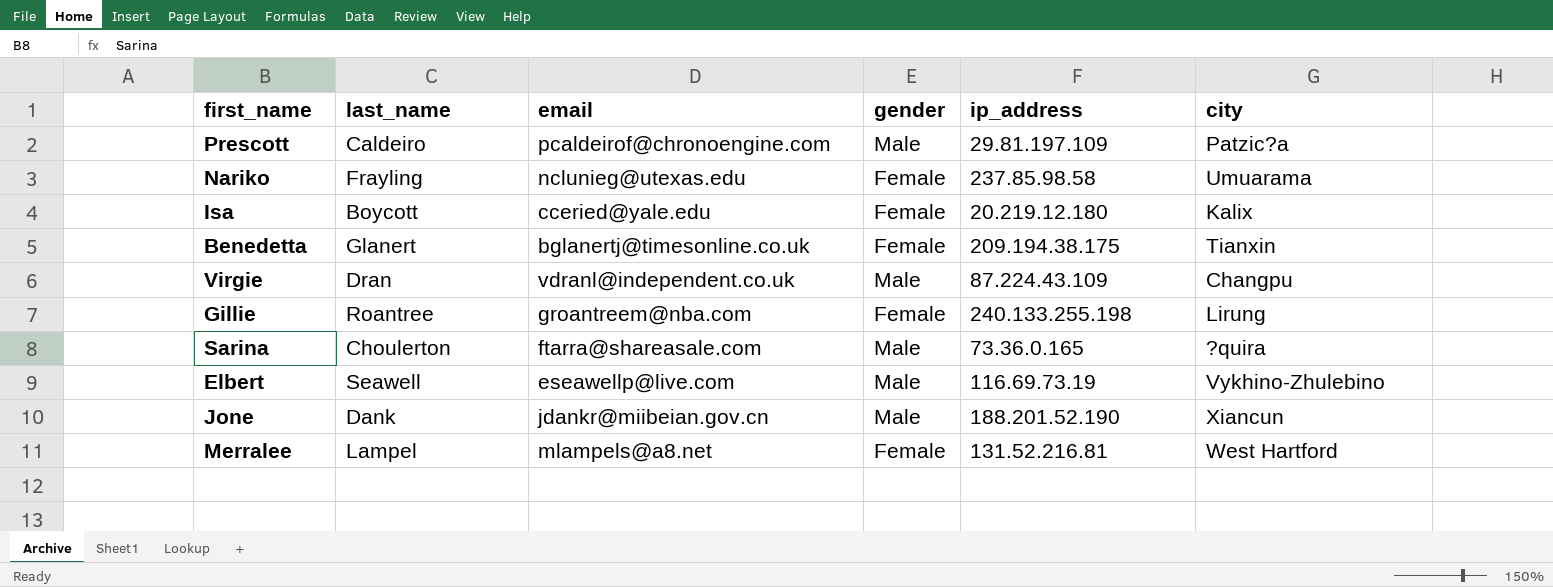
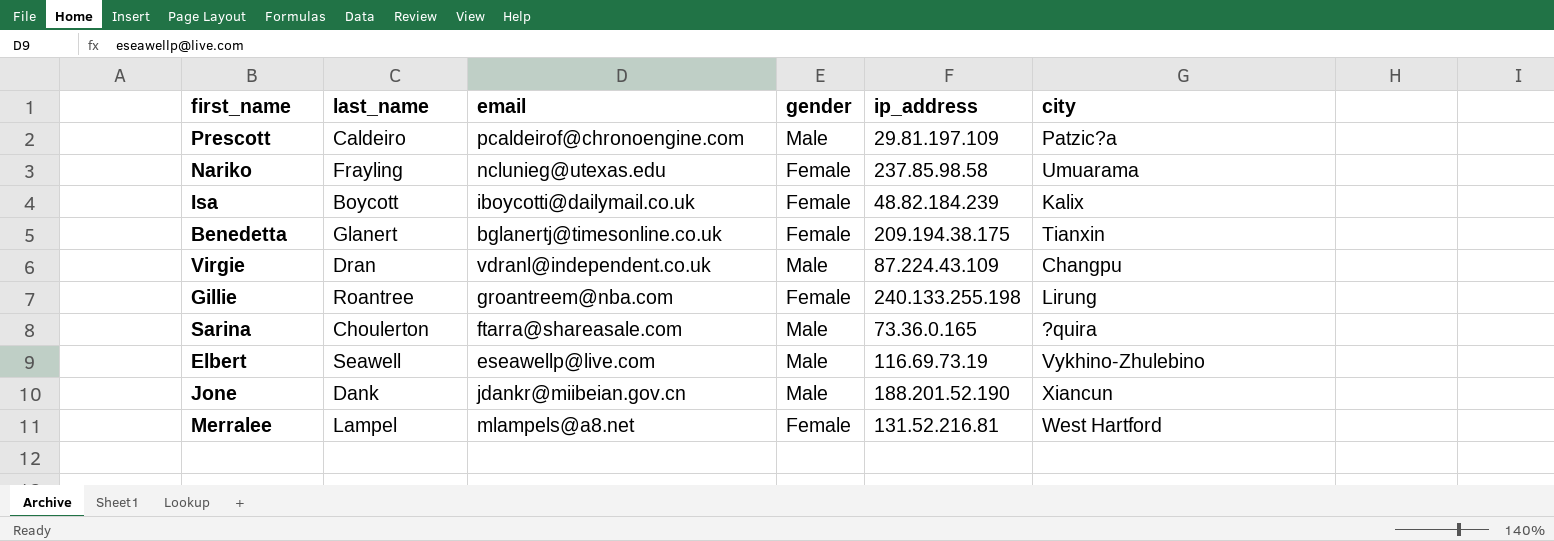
Isa | email: cceried@yale.edu -> iboycotti@dailymail.co.uk
Isa | ip_address: 20.219.12.180 -> 48.82.184.239

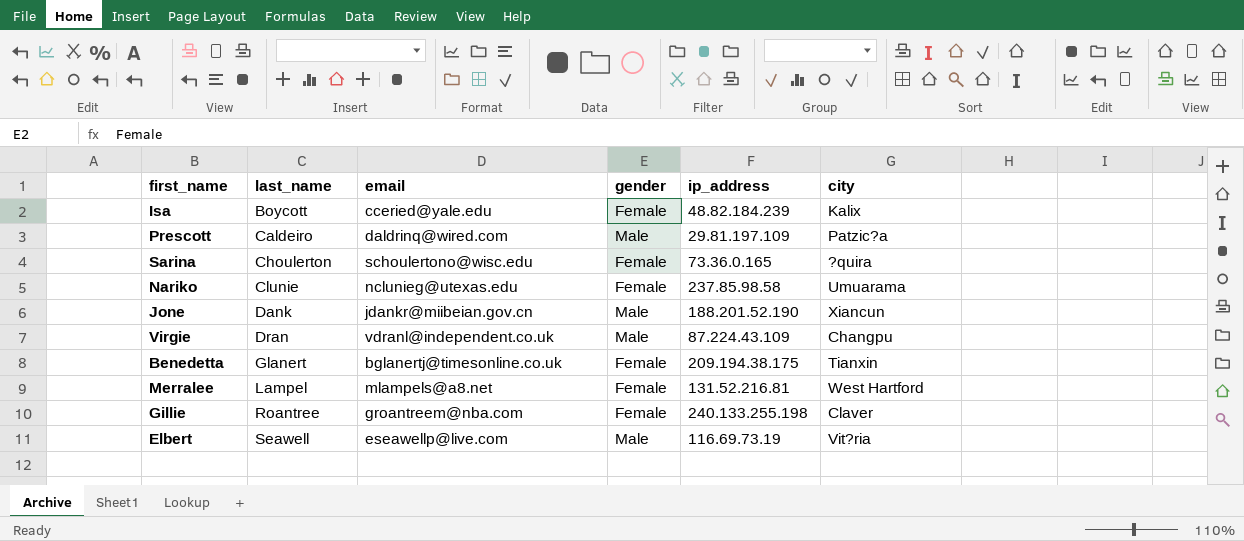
row order: none -> last_name ascending
Isa | email: iboycotti@dailymail.co.uk -> cceried@yale.edu
Prescott | email: pcaldeirof@chronoengine.com -> daldrinq@wired.com
Sarina | email: ftarra@shareasale.com -> schoulertono@wisc.edu
Sarina | gender: Male -> Female
Nariko | last_name: Frayling -> Clunie
Gillie | city: Lirung -> Claver
Elbert | city: Vykhino-Zhulebino -> Vit?ria

